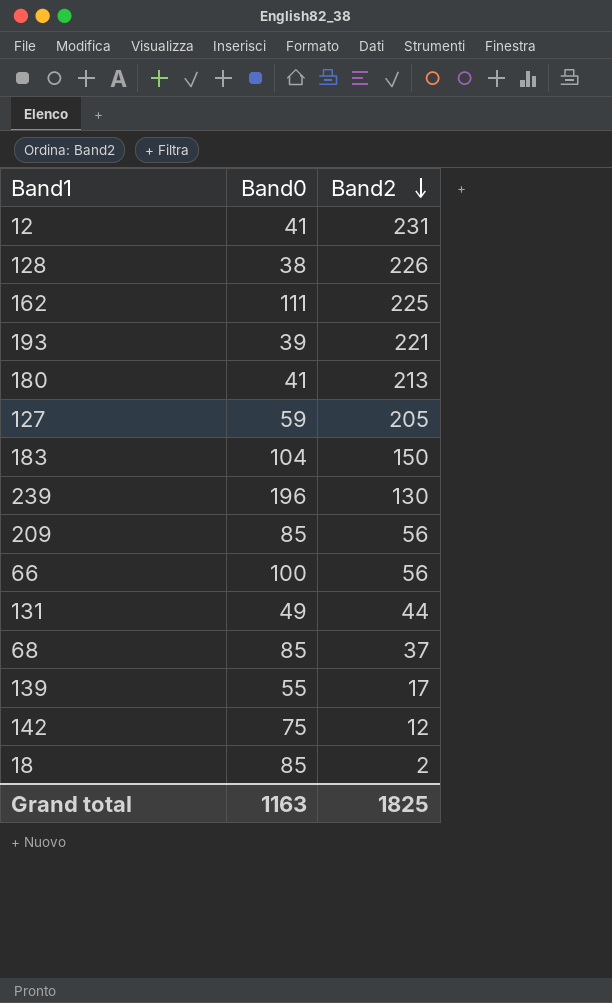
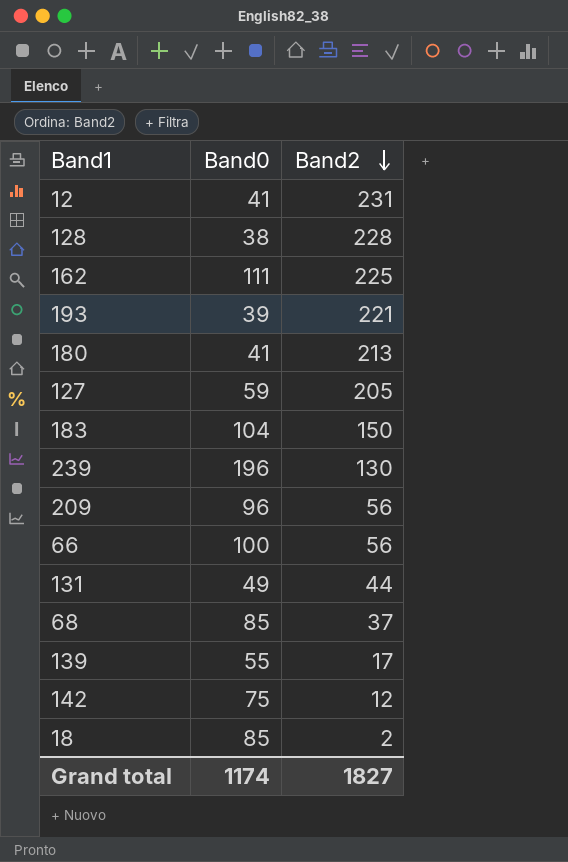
128 | Band2: 226 -> 228
209 | Band0: 85 -> 96
Grand total | Band0: 1163 -> 1174
Grand total | Band2: 1825 -> 1827

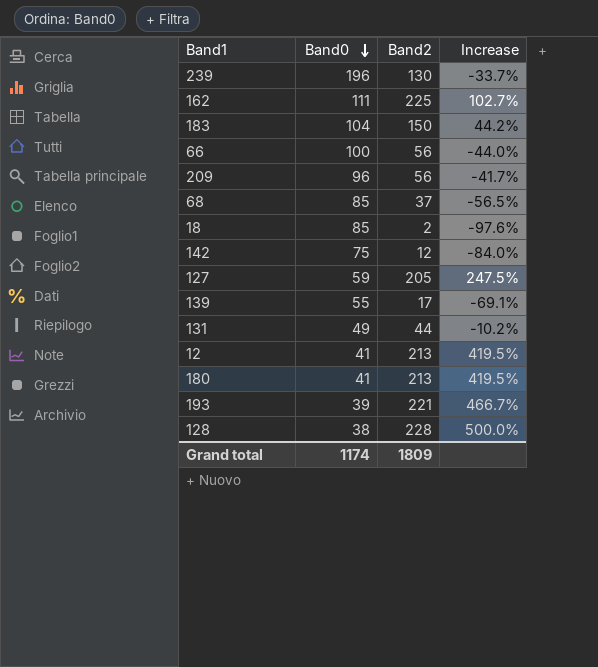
row order: Band2 descending -> Band0 descending
column Increase | formula: none -> ([Band2] - [Band0]) / [Band0]
12 | Band2: 231 -> 213
Grand total | Band2: 1827 -> 1809

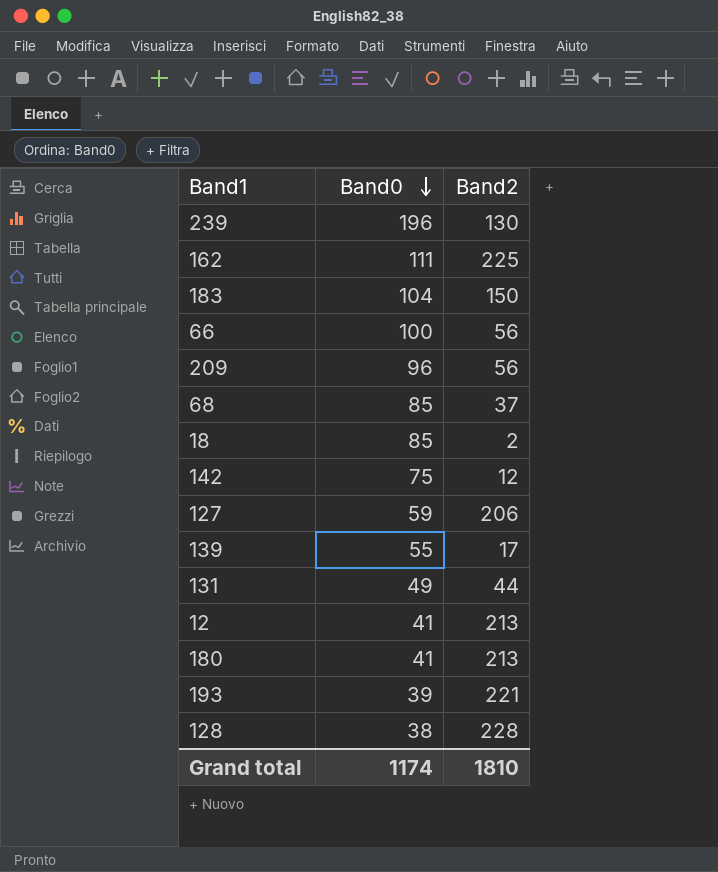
column Increase | formula: ([Band2] - [Band0]) / [Band0] -> none
127 | Band2: 205 -> 206
Grand total | Band2: 1809 -> 1810

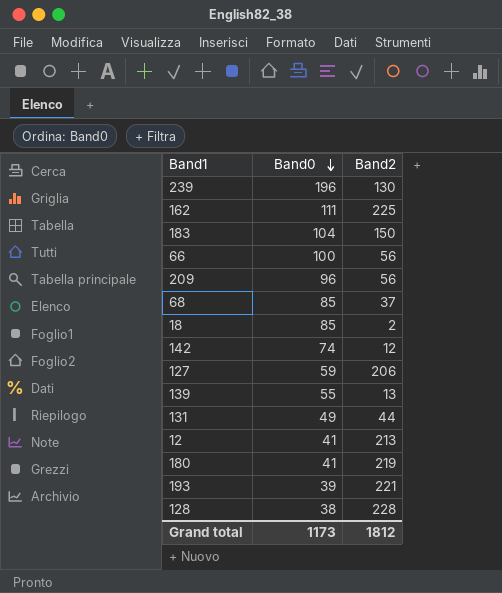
142 | Band0: 75 -> 74
139 | Band2: 17 -> 13
180 | Band2: 213 -> 219
Grand total | Band0: 1174 -> 1173
Grand total | Band2: 1810 -> 1812

